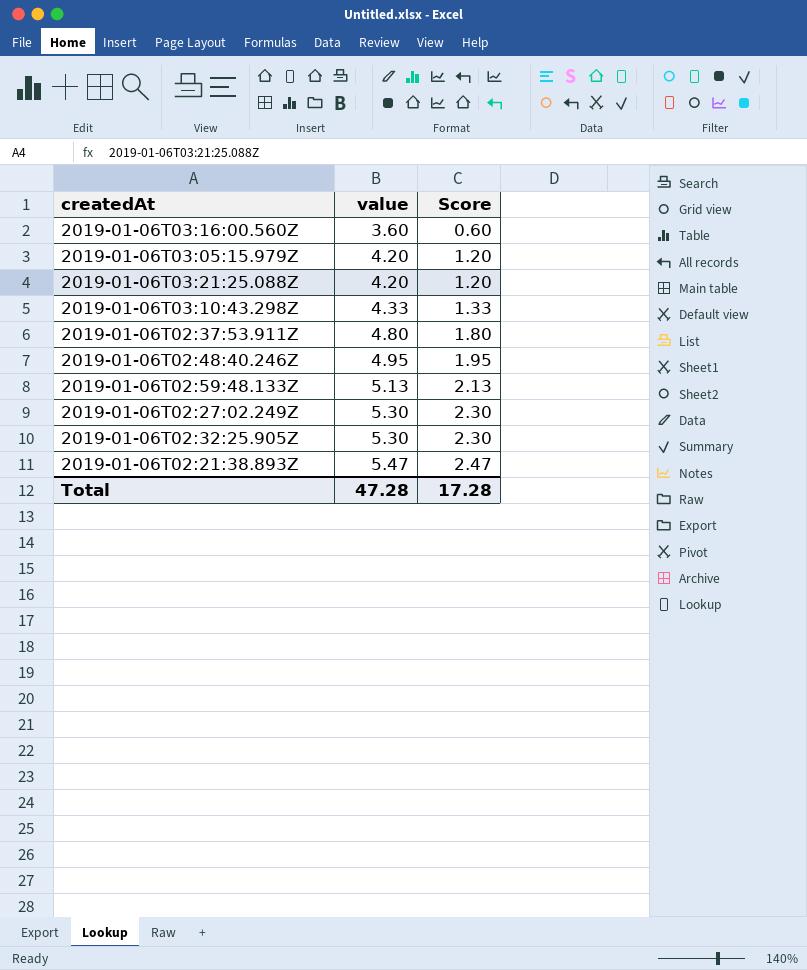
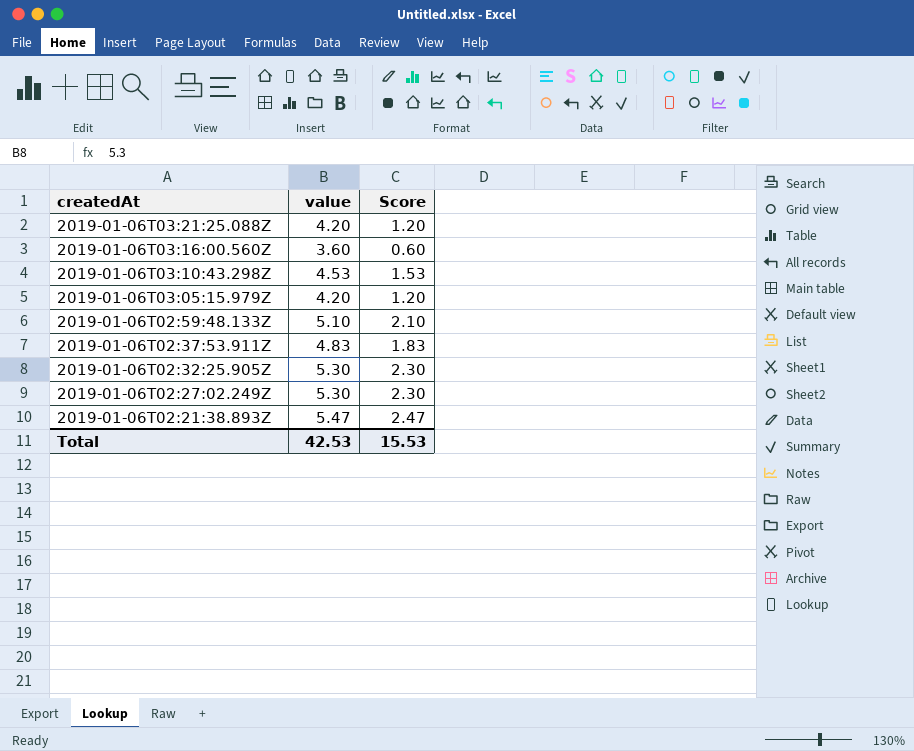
row order: value ascending -> createdAt descending
row 2019-01-06T02:48:40.246Z: 4.95 | 1.95 -> none
2019-01-06T03:10:43.298Z | value: 4.33 -> 4.53
2019-01-06T03:10:43.298Z | Score: 1.33 -> 1.53
2019-01-06T02:59:48.133Z | value: 5.13 -> 5.10
2019-01-06T02:59:48.133Z | Score: 2.13 -> 2.10
2019-01-06T02:37:53.911Z | value: 4.80 -> 4.83
2019-01-06T02:37:53.911Z | Score: 1.80 -> 1.83
Total | value: 47.28 -> 42.53
Total | Score: 17.28 -> 15.53

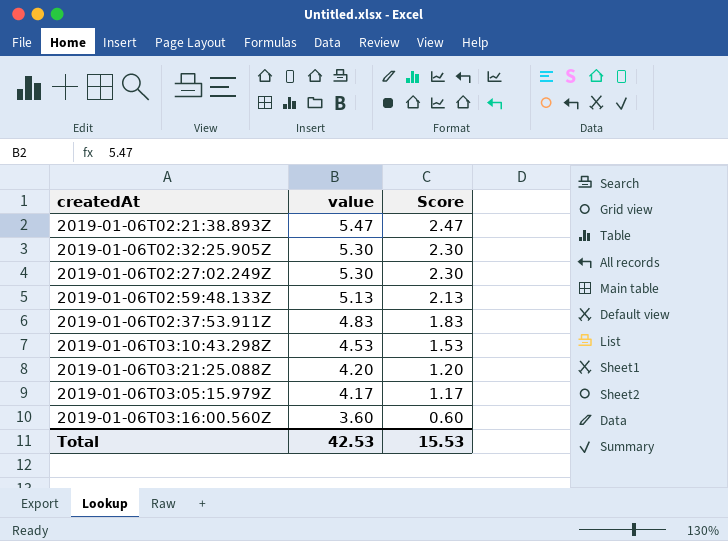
row order: createdAt descending -> value descending
2019-01-06T02:59:48.133Z | value: 5.10 -> 5.13
2019-01-06T02:59:48.133Z | Score: 2.10 -> 2.13
2019-01-06T03:05:15.979Z | value: 4.20 -> 4.17
2019-01-06T03:05:15.979Z | Score: 1.20 -> 1.17

